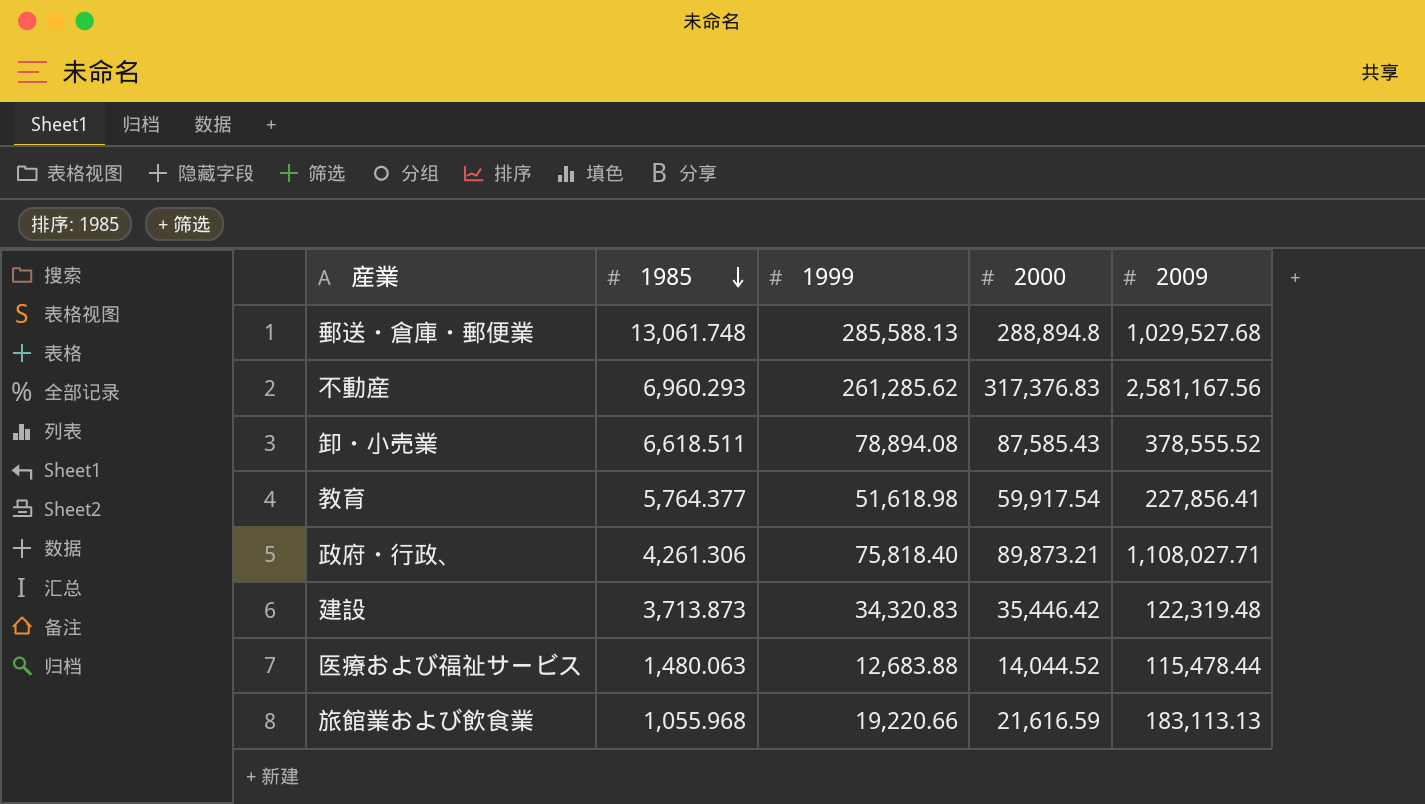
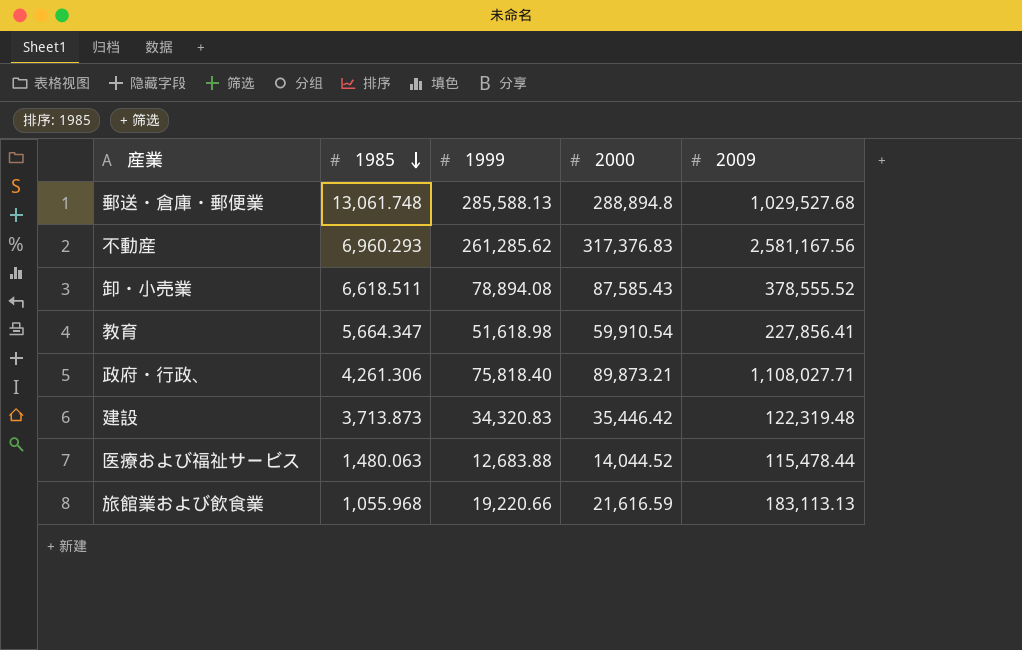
教育 | 1985: 5,764.377 -> 5,664.347
教育 | 2000: 59,917.54 -> 59,910.54

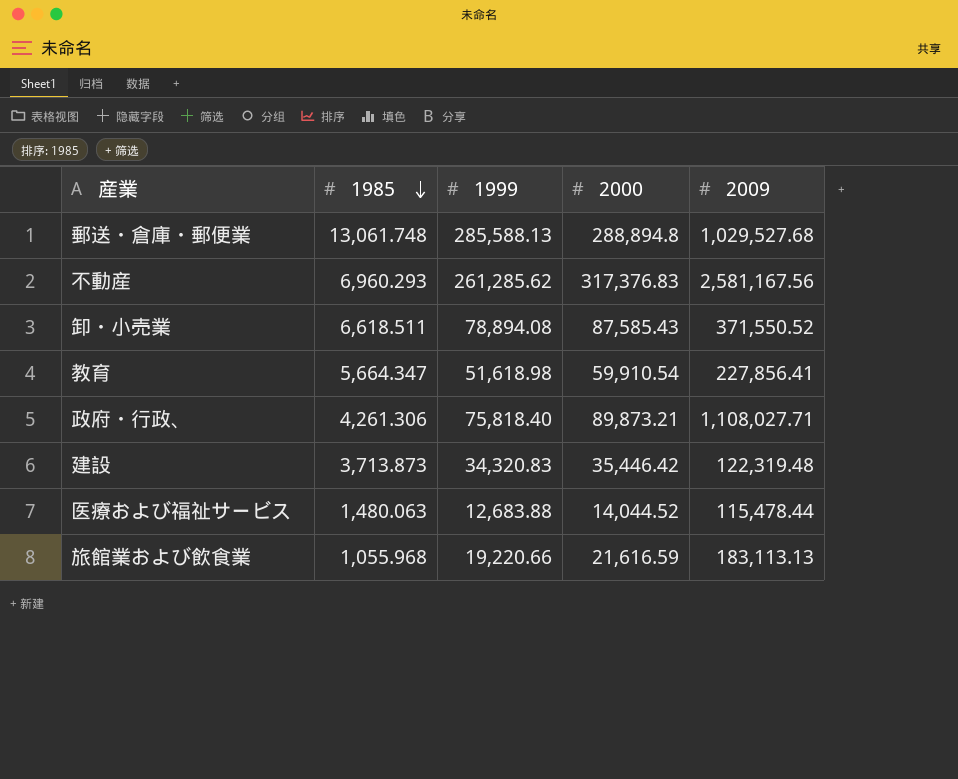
卸・小売業 | 2009: 378,555.52 -> 371,550.52

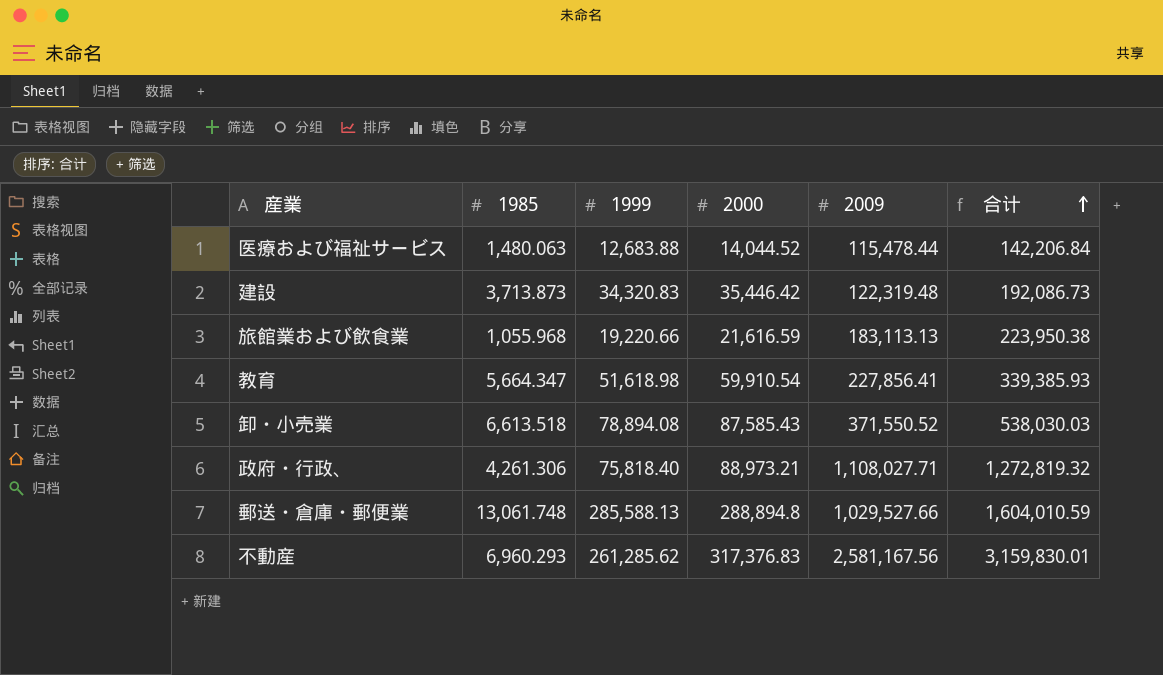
row order: 1985 descending -> 合计 ascending
column 合计 | formula: none -> [1999] + [2000] + [2009]
卸・小売業 | 1985: 6,618.511 -> 6,613.518
政府・行政、 | 2000: 89,873.21 -> 88,973.21
郵送・倉庫・郵便業 | 2009: 1,029,527.68 -> 1,029,527.66

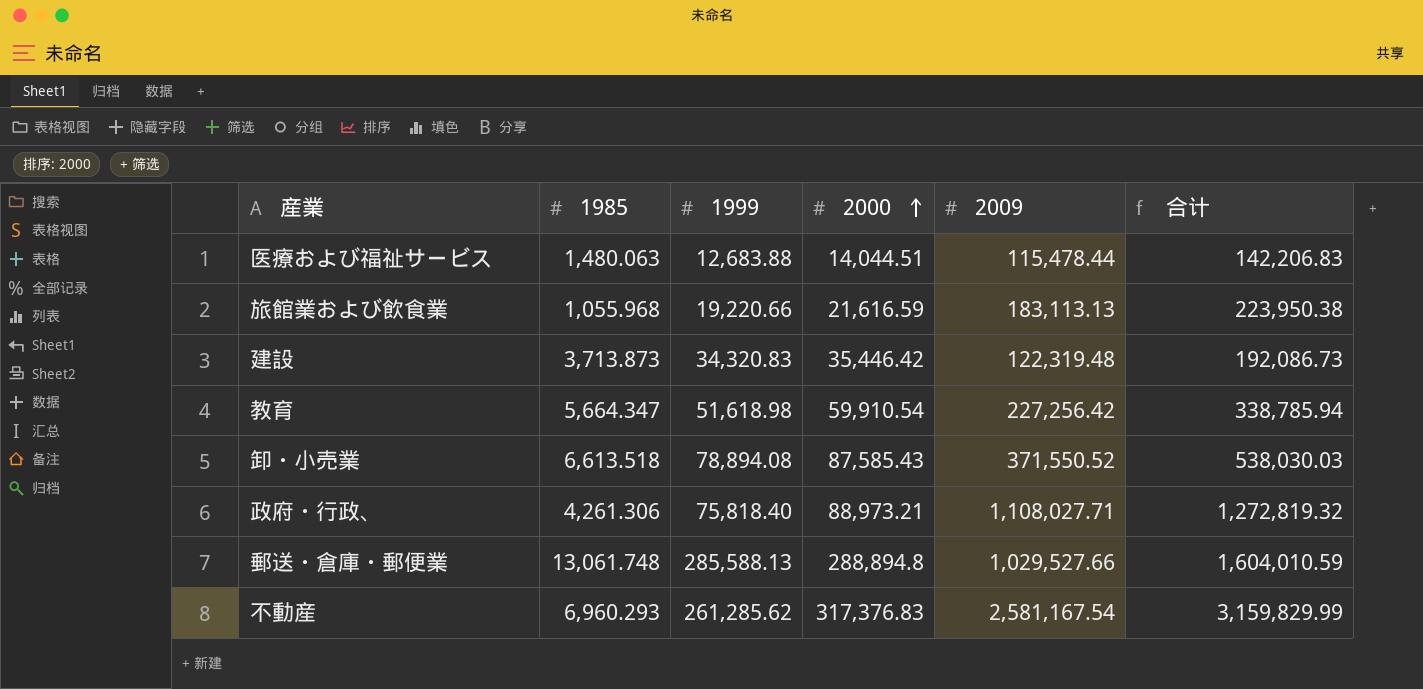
row order: 合计 ascending -> 2000 ascending
医療および福祉サービス | 2000: 14,044.52 -> 14,044.51
医療および福祉サービス | 合计: 142,206.84 -> 142,206.83
教育 | 2009: 227,856.41 -> 227,256.42
教育 | 合计: 339,385.93 -> 338,785.94
不動産 | 2009: 2,581,167.56 -> 2,581,167.54
不動産 | 合计: 3,159,830.01 -> 3,159,829.99

